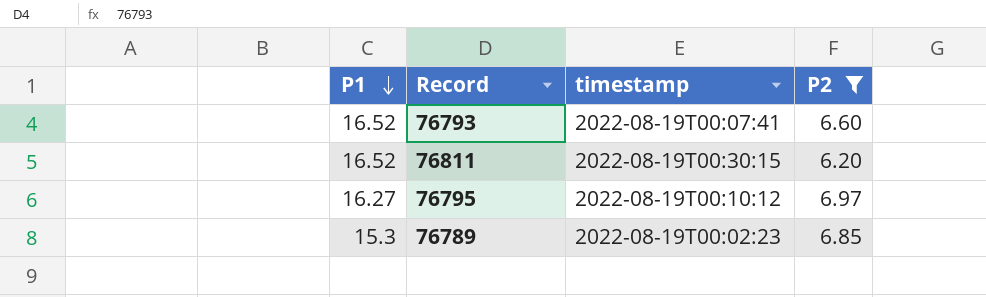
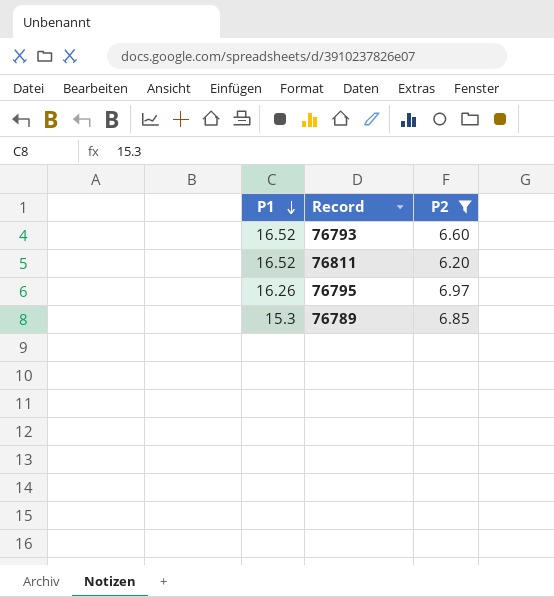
column timestamp | position: 3 -> none
76795 | P1: 16.27 -> 16.26

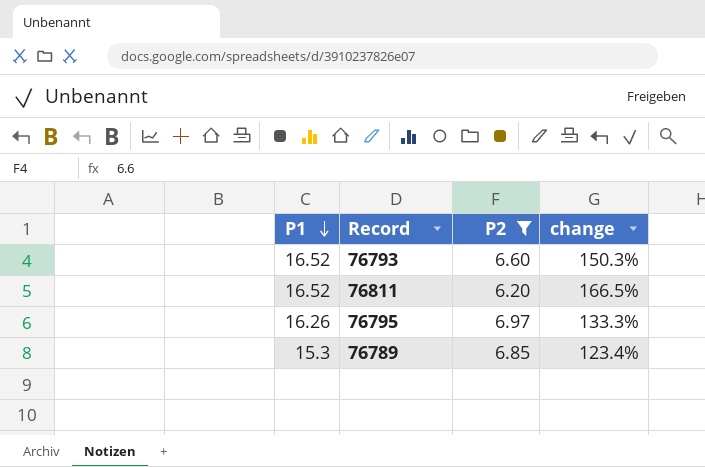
column change | formula: none -> ([P1] - [P2]) / [P2]

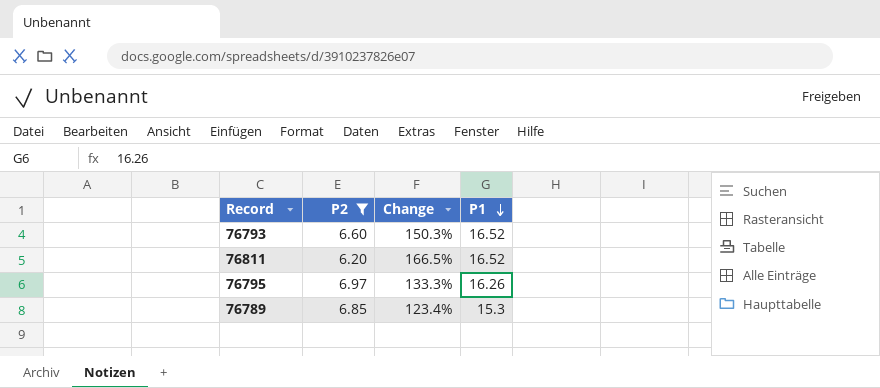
column name: change -> Change
column P1 | position: 1 -> 4

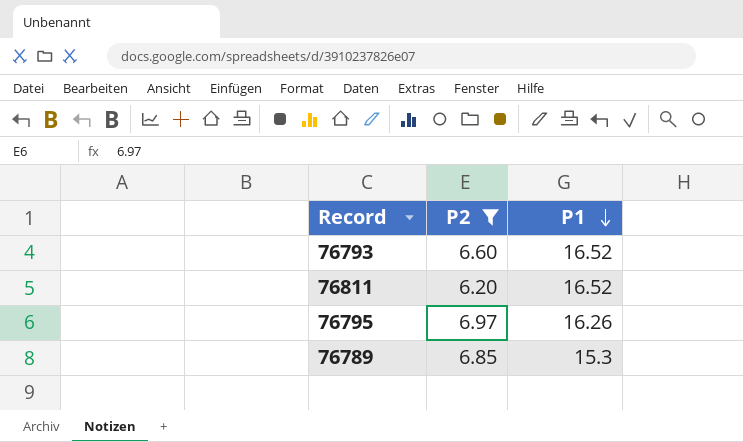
column Change | formula: ([P1] - [P2]) / [P2] -> none

